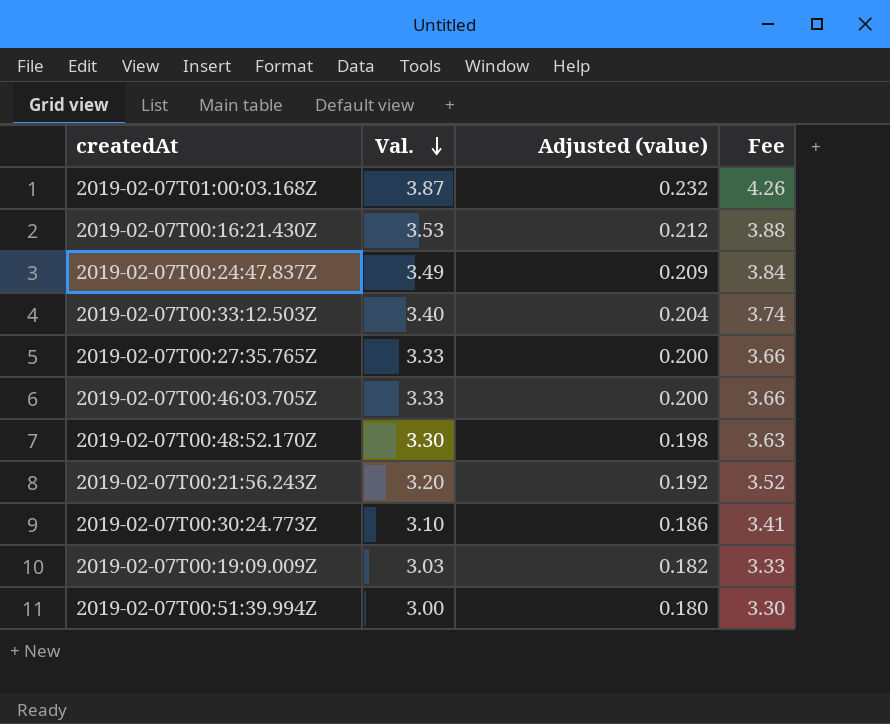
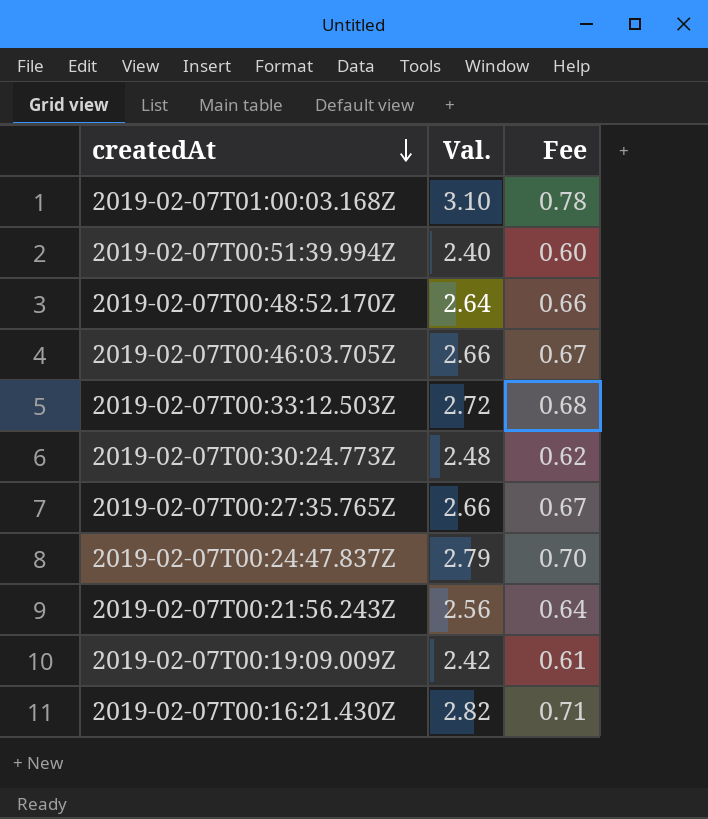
row order: Val. descending -> createdAt descending
column Adjusted (value) | formula: [Val.] * 0.06 -> none
column Fee | formula: [Val.] * 1.1 -> [Val.] * 0.25
2019-02-07T01:00:03.168Z | Val.: 3.87 -> 3.10
2019-02-07T00:51:39.994Z | Val.: 3.00 -> 2.40
2019-02-07T00:48:52.170Z | Val.: 3.30 -> 2.64
2019-02-07T00:46:03.705Z | Val.: 3.33 -> 2.66
2019-02-07T00:33:12.503Z | Val.: 3.40 -> 2.72
2019-02-07T00:30:24.773Z | Val.: 3.10 -> 2.48
2019-02-07T00:27:35.765Z | Val.: 3.33 -> 2.66
2019-02-07T00:24:47.837Z | Val.: 3.49 -> 2.79
2019-02-07T00:21:56.243Z | Val.: 3.20 -> 2.56
2019-02-07T00:19:09.009Z | Val.: 3.03 -> 2.42
2019-02-07T00:16:21.430Z | Val.: 3.53 -> 2.82

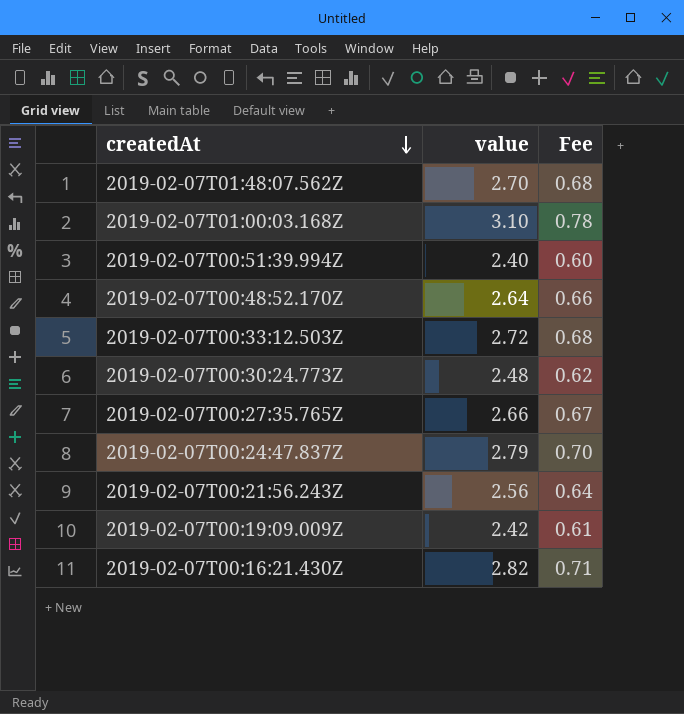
column name: Val. -> value
row 2019-02-07T00:46:03.705Z: 2.66 | 0.67 -> none
row 2019-02-07T01:48:07.562Z: none -> 2.70 | 0.68

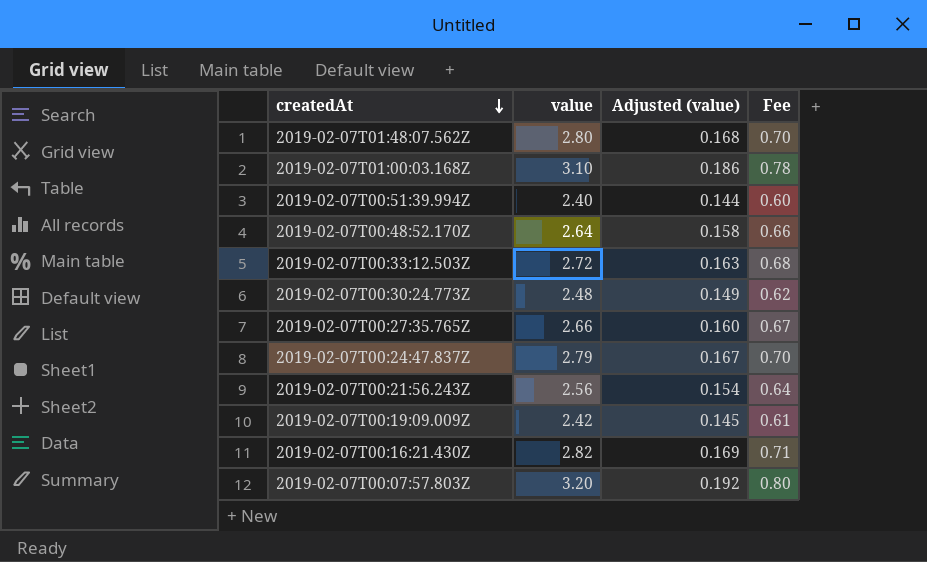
column Adjusted (value) | formula: none -> [value] * 0.06
2019-02-07T01:48:07.562Z | value: 2.70 -> 2.80
2019-02-07T01:48:07.562Z | Fee: 0.68 -> 0.70
row 2019-02-07T00:07:57.803Z: none -> 3.20 | 0.192 | 0.80

